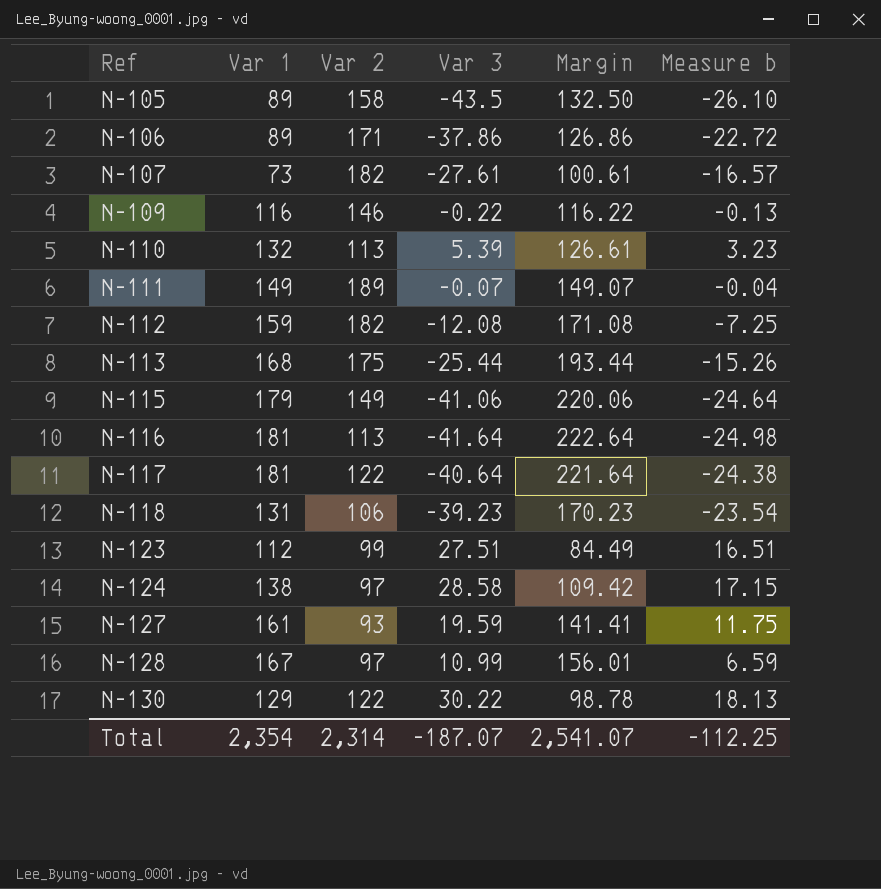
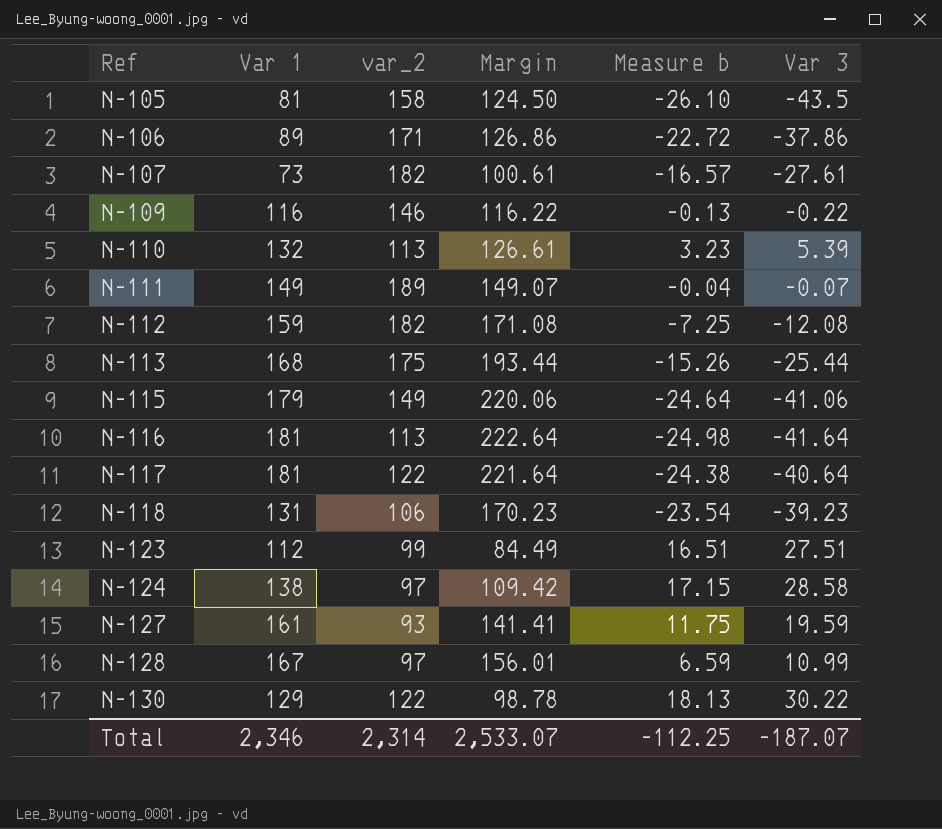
column name: Var 2 -> var_2
column Var 3 | position: 4 -> 6
N-105 | Var 1: 89 -> 81
N-105 | Margin: 132.50 -> 124.50
Total | Var 1: 2,354 -> 2,346
Total | Margin: 2,541.07 -> 2,533.07

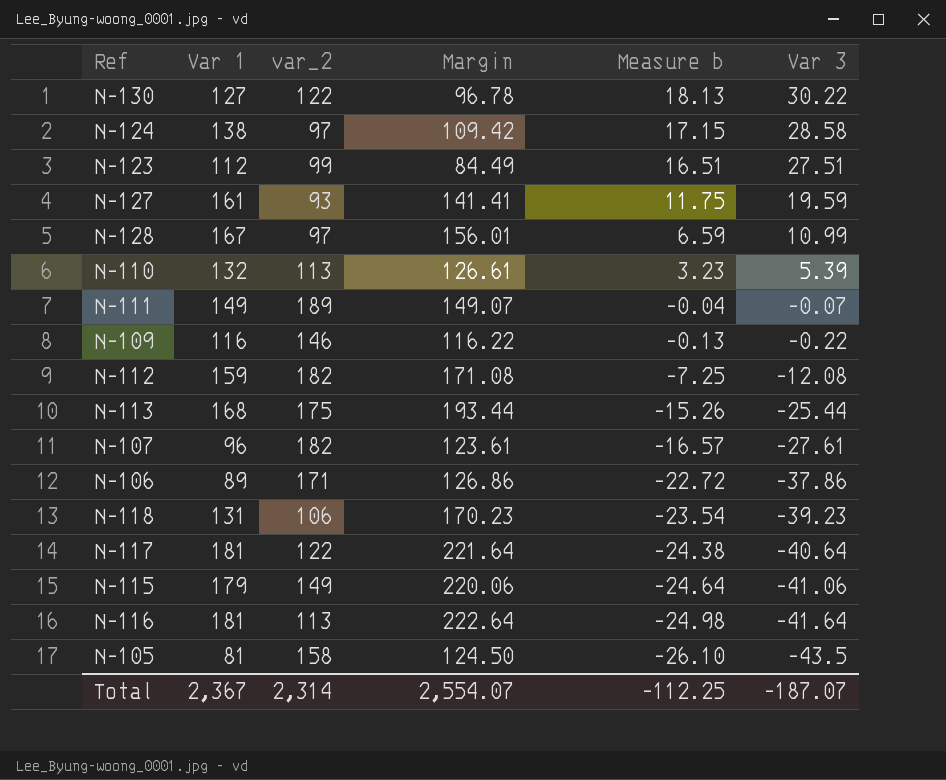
row order: Ref ascending -> Measure b descending
N-130 | Var 1: 129 -> 127
N-130 | Margin: 98.78 -> 96.78
N-107 | Var 1: 73 -> 96
N-107 | Margin: 100.61 -> 123.61
Total | Var 1: 2,346 -> 2,367
Total | Margin: 2,533.07 -> 2,554.07

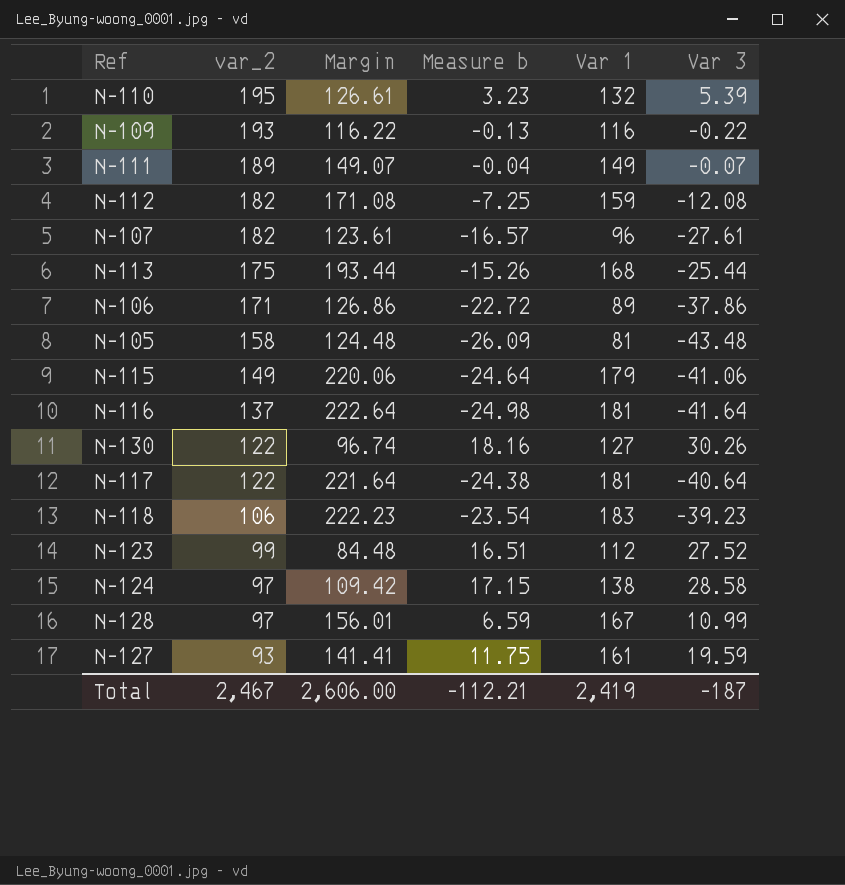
row order: Measure b descending -> var_2 descending
column Var 1 | position: 2 -> 5
N-110 | var_2: 113 -> 195
N-109 | var_2: 146 -> 193
N-105 | Margin: 124.50 -> 124.48
N-105 | Measure b: -26.10 -> -26.09
N-105 | Var 3: -43.5 -> -43.48
N-116 | var_2: 113 -> 137
N-130 | Margin: 96.78 -> 96.74
N-130 | Measure b: 18.13 -> 18.16
N-130 | Var 3: 30.22 -> 30.26
N-118 | Margin: 170.23 -> 222.23
N-118 | Var 1: 131 -> 183
N-123 | Margin: 84.49 -> 84.48
N-123 | Var 3: 27.51 -> 27.52
Total | var_2: 2,314 -> 2,467
Total | Margin: 2,554.07 -> 2,606.00
Total | Measure b: -112.25 -> -112.21
Total | Var 1: 2,367 -> 2,419
Total | Var 3: -187.07 -> -187

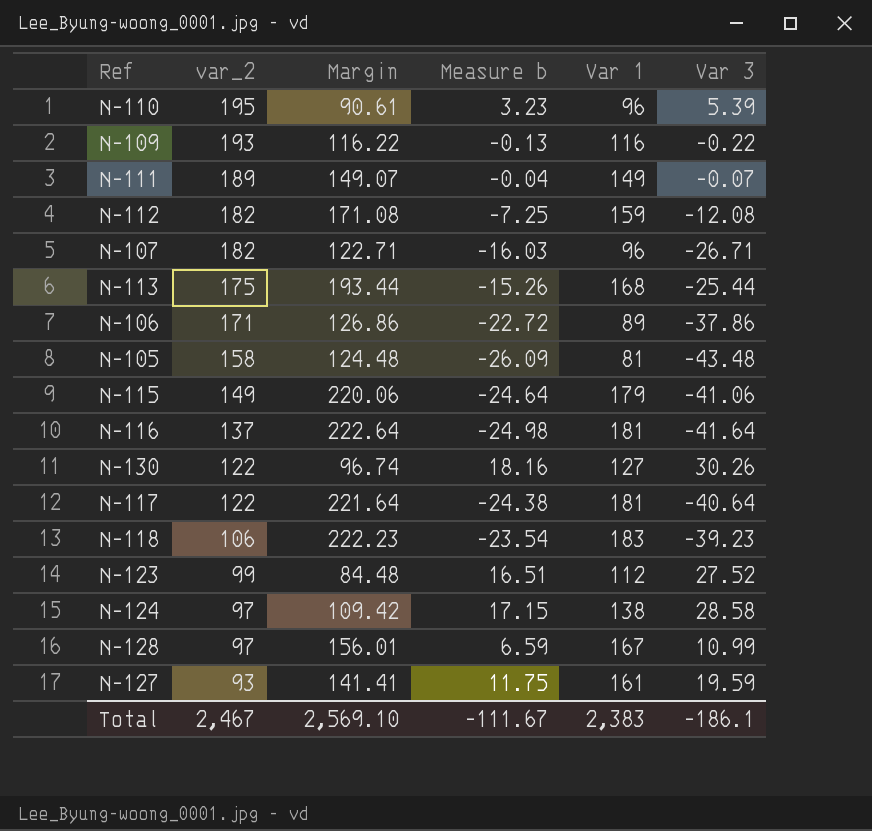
N-110 | Margin: 126.61 -> 90.61
N-110 | Var 1: 132 -> 96
N-107 | Margin: 123.61 -> 122.71
N-107 | Measure b: -16.57 -> -16.03
N-107 | Var 3: -27.61 -> -26.71
Total | Margin: 2,606.00 -> 2,569.10
Total | Measure b: -112.21 -> -111.67
Total | Var 1: 2,419 -> 2,383
Total | Var 3: -187 -> -186.1

